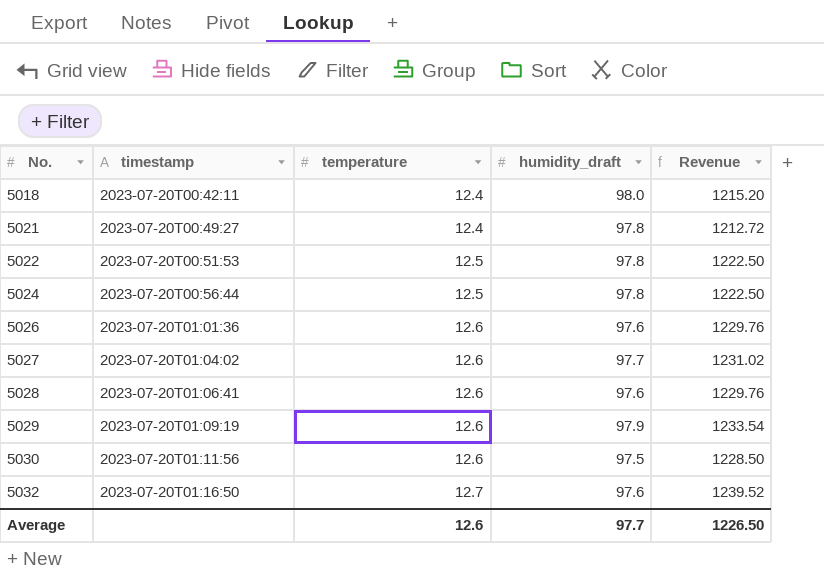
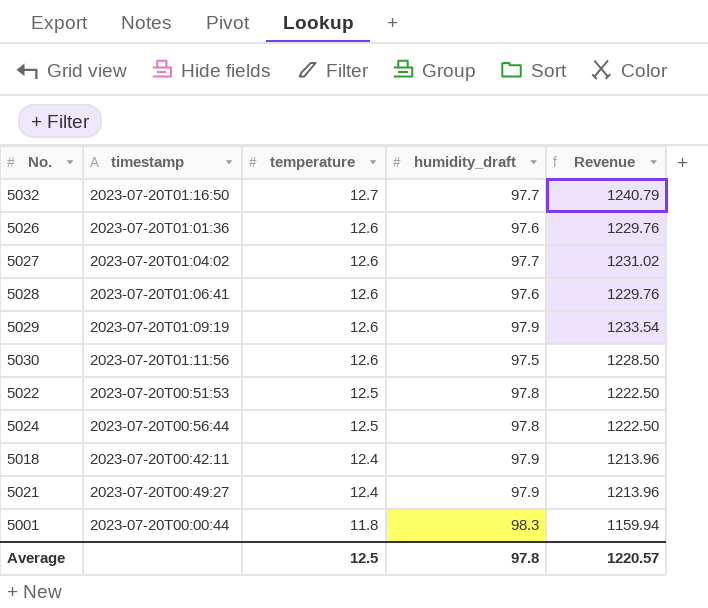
row order: No. ascending -> temperature descending
5032 | humidity_draft: 97.6 -> 97.7
5032 | Revenue: 1239.52 -> 1240.79
5018 | humidity_draft: 98.0 -> 97.9
5018 | Revenue: 1215.20 -> 1213.96
5021 | humidity_draft: 97.8 -> 97.9
5021 | Revenue: 1212.72 -> 1213.96
row 5001: none -> 2023-07-20T00:00:44 | 11.8 | 98.3 | 1159.94
Average | temperature: 12.6 -> 12.5
Average | humidity_draft: 97.7 -> 97.8
Average | Revenue: 1226.50 -> 1220.57

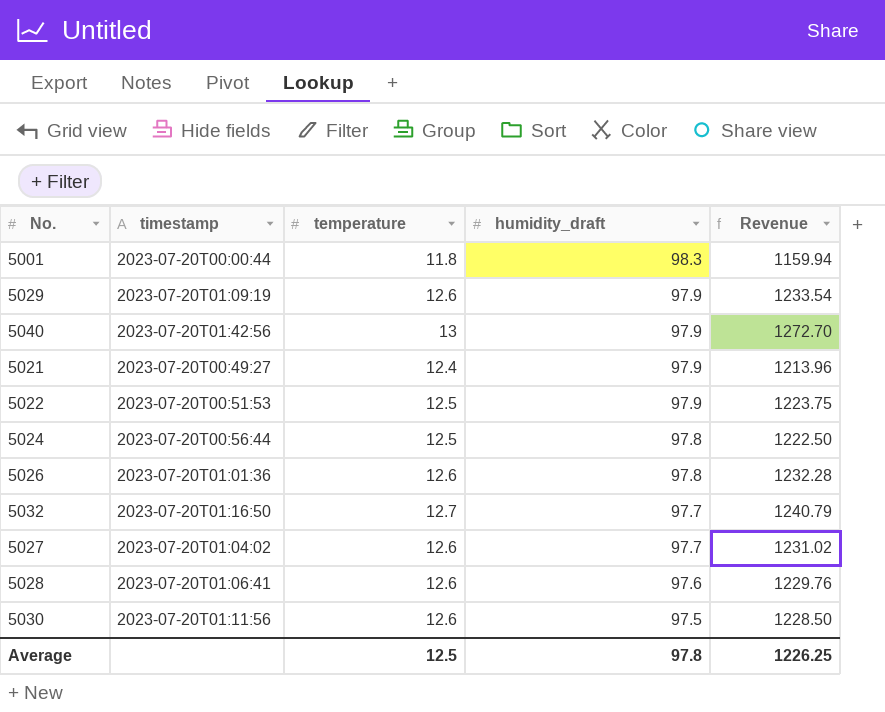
row order: temperature descending -> humidity_draft descending
row 5018: 2023-07-20T00:42:11 | 12.4 | 97.9 | 1213.96 -> none
row 5040: none -> 2023-07-20T01:42:56 | 13 | 97.9 | 1272.70
5022 | humidity_draft: 97.8 -> 97.9
5022 | Revenue: 1222.50 -> 1223.75
5026 | humidity_draft: 97.6 -> 97.8
5026 | Revenue: 1229.76 -> 1232.28
Average | Revenue: 1220.57 -> 1226.25

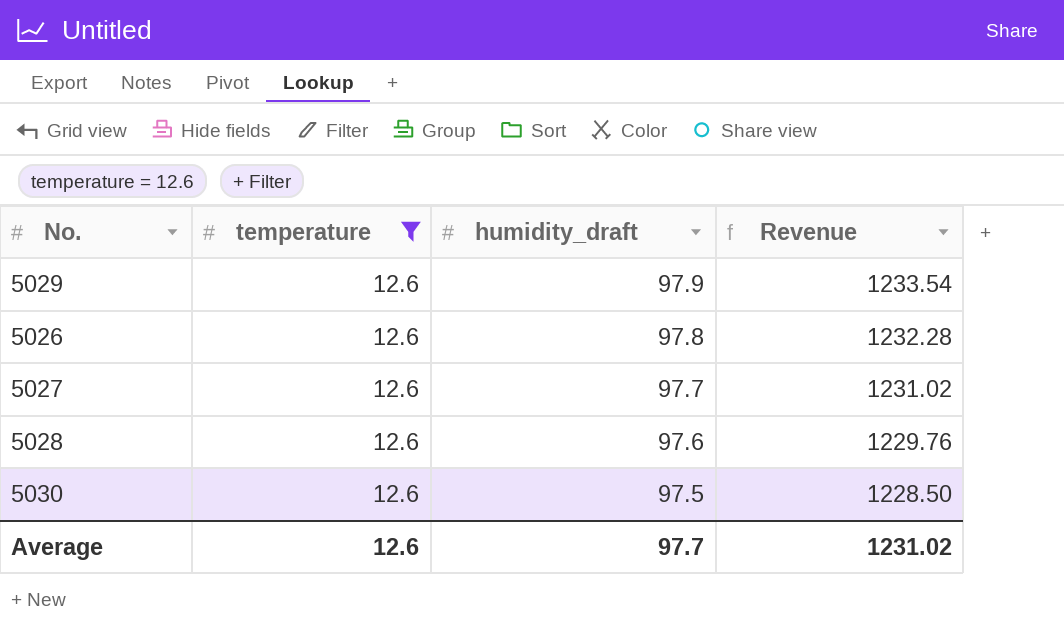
filter: none -> temperature = 12.6
column timestamp | position: 2 -> none
Average | temperature: 12.5 -> 12.6
Average | humidity_draft: 97.8 -> 97.7
Average | Revenue: 1226.25 -> 1231.02

